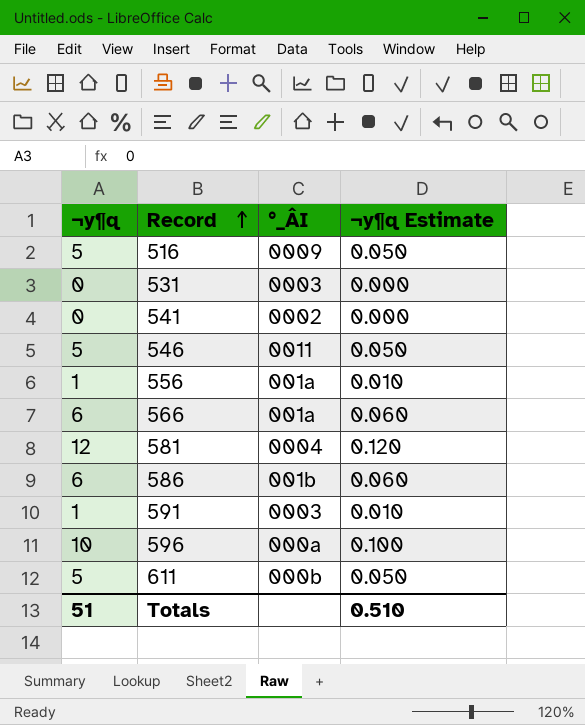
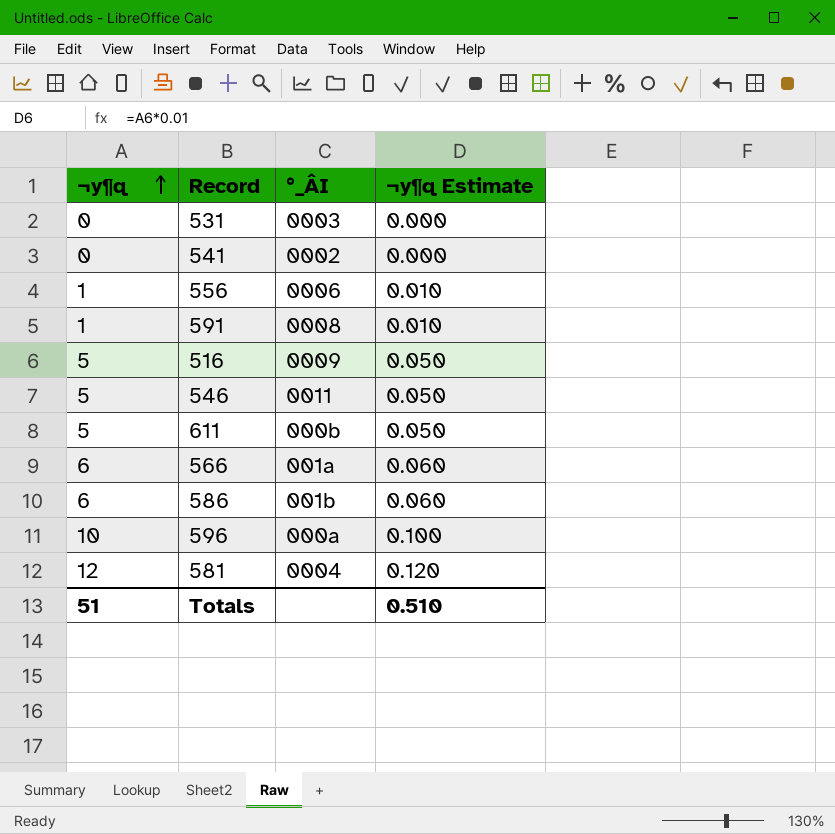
row order: Record ascending -> ¬y¶q ascending
556 | °_ÂI: 001a -> 0006
591 | °_ÂI: 0003 -> 0008

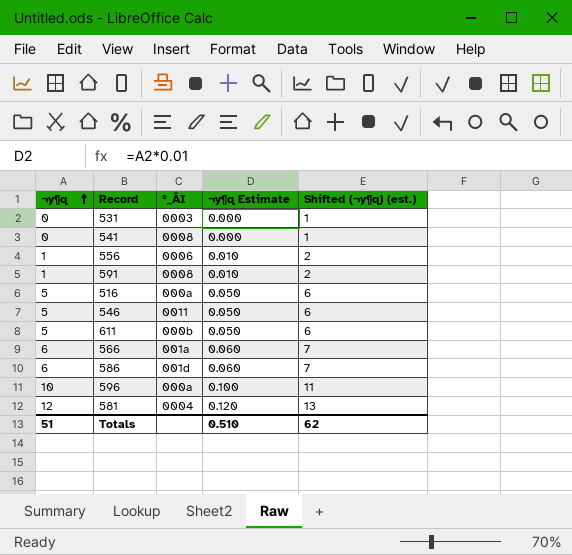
column Shifted (¬y¶q) (est.) | formula: none -> [¬y¶q] + 1
541 | °_ÂI: 0002 -> 0008
516 | °_ÂI: 0009 -> 000a
586 | °_ÂI: 001b -> 001d

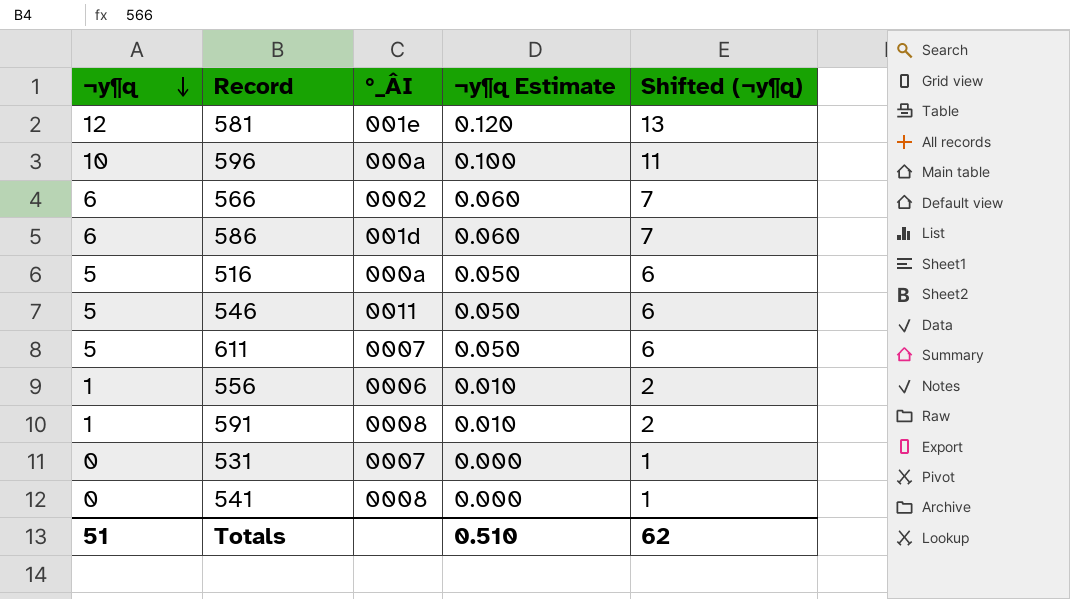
row order: ¬y¶q ascending -> ¬y¶q descending
column name: Shifted (¬y¶q) (est.) -> Shifted (¬y¶q)
581 | °_ÂI: 0004 -> 001e
566 | °_ÂI: 001a -> 0002
611 | °_ÂI: 000b -> 0007
531 | °_ÂI: 0003 -> 0007

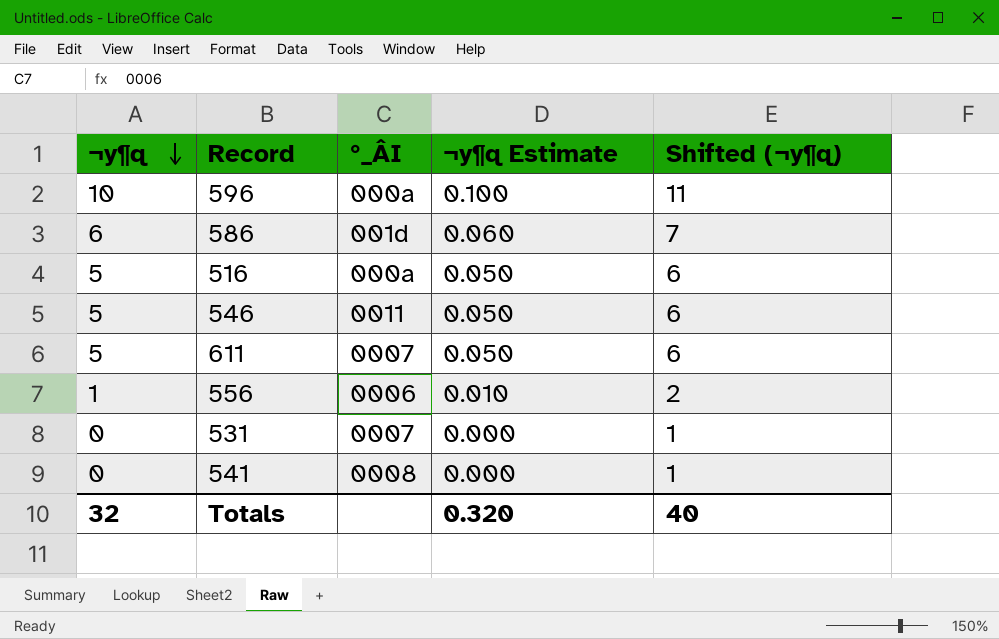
row 581: 12 | 001e | 0.120 | 13 -> none
row 566: 6 | 0002 | 0.060 | 7 -> none
row 591: 1 | 0008 | 0.010 | 2 -> none
Totals | ¬y¶q: 51 -> 32
Totals | ¬y¶q Estimate: 0.510 -> 0.320
Totals | Shifted (¬y¶q): 62 -> 40

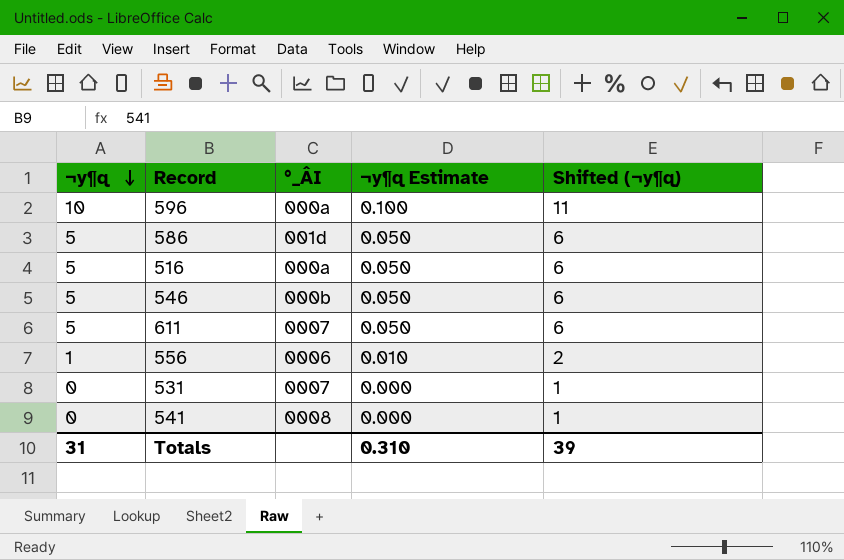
586 | ¬y¶q: 6 -> 5
586 | ¬y¶q Estimate: 0.060 -> 0.050
586 | Shifted (¬y¶q): 7 -> 6
546 | °_ÂI: 0011 -> 000b
Totals | ¬y¶q: 32 -> 31
Totals | ¬y¶q Estimate: 0.320 -> 0.310
Totals | Shifted (¬y¶q): 40 -> 39

